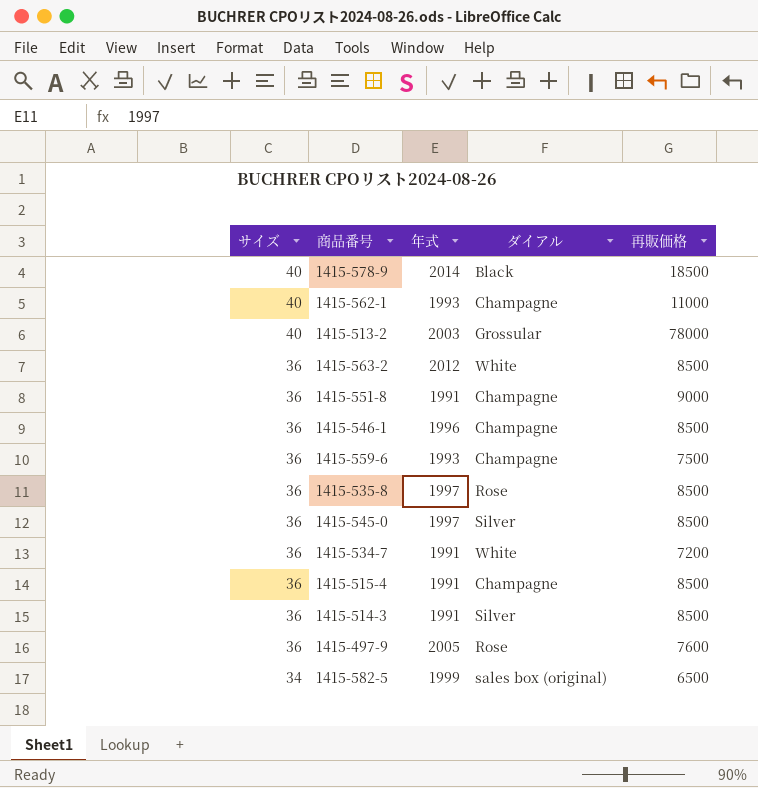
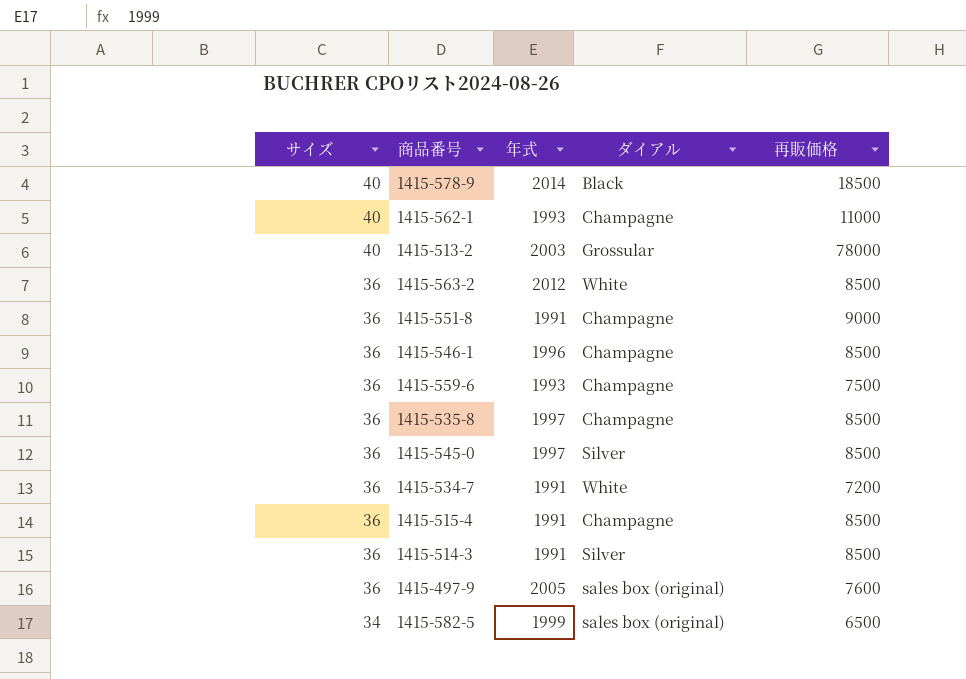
1415-535-8 | ダイアル: Rose -> Champagne
1415-497-9 | ダイアル: Rose -> sales box (original)

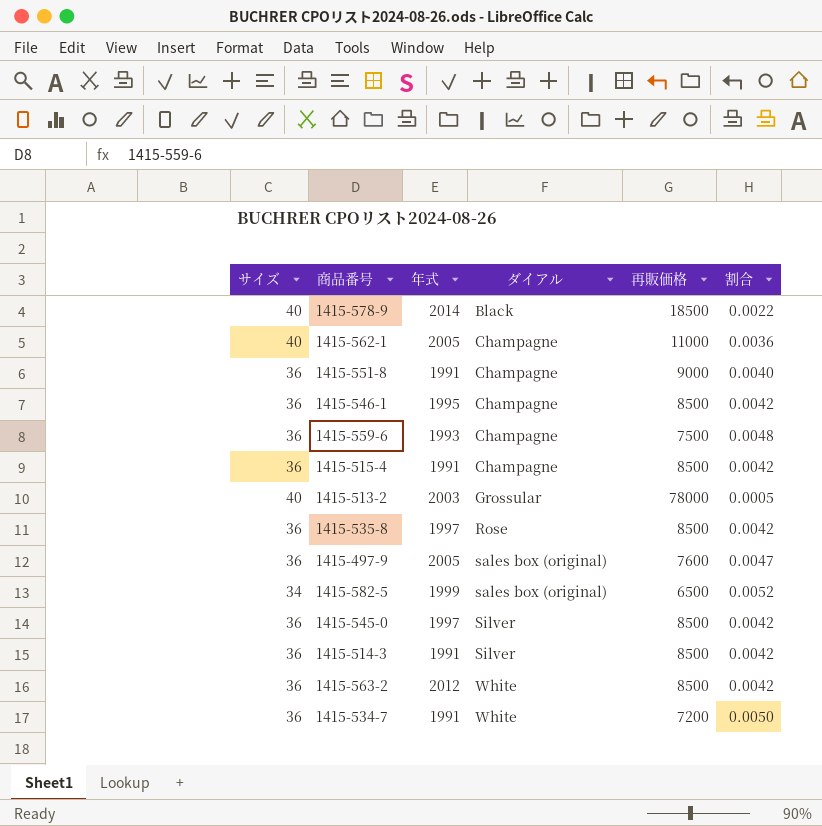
row order: サイズ descending -> ダイアル ascending
column 割合 | formula: none -> [サイズ] / [再販価格]
1415-562-1 | 年式: 1993 -> 2005
1415-546-1 | 年式: 1996 -> 1995
1415-535-8 | ダイアル: Champagne -> Rose

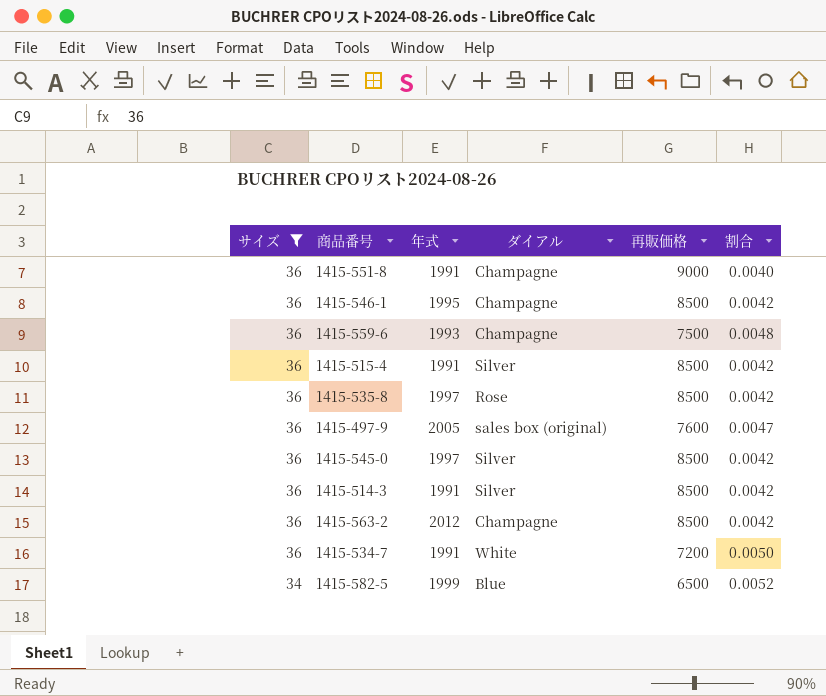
filter: none -> サイズ != 40
row order: ダイアル ascending -> サイズ descending
1415-515-4 | ダイアル: Champagne -> Silver
1415-563-2 | ダイアル: White -> Champagne
1415-582-5 | ダイアル: sales box (original) -> Blue

